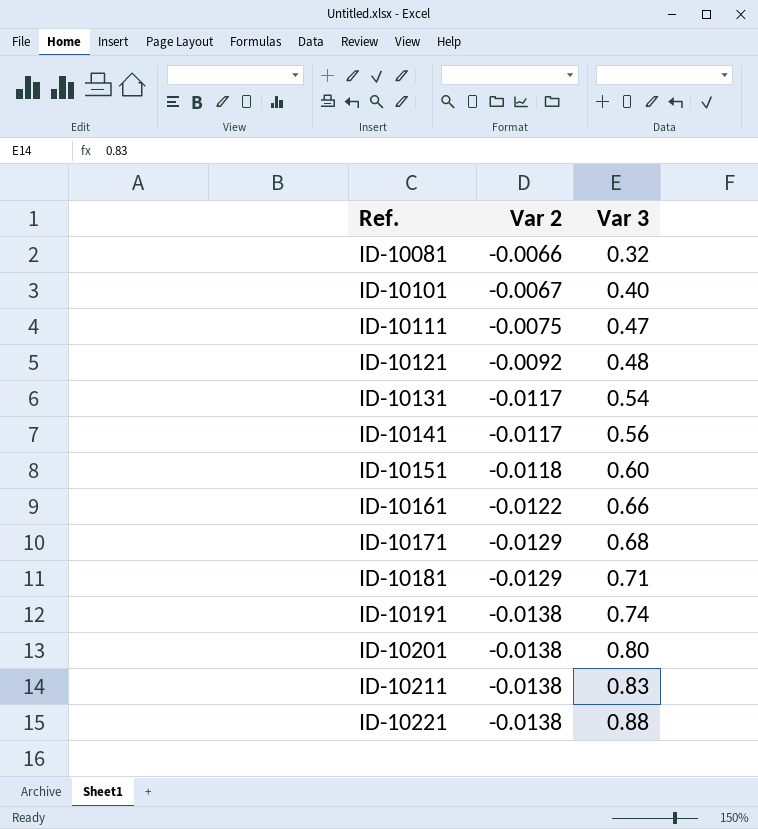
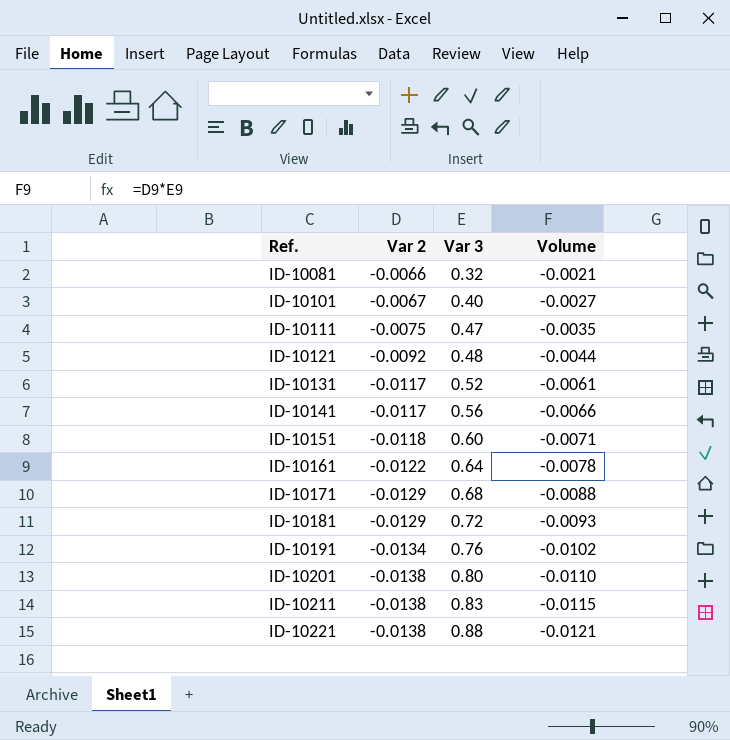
column Volume | formula: none -> [Var 2] * [Var 3]
ID-10131 | Var 3: 0.54 -> 0.52
ID-10161 | Var 3: 0.66 -> 0.64
ID-10181 | Var 3: 0.71 -> 0.72
ID-10191 | Var 2: -0.0138 -> -0.0134
ID-10191 | Var 3: 0.74 -> 0.76

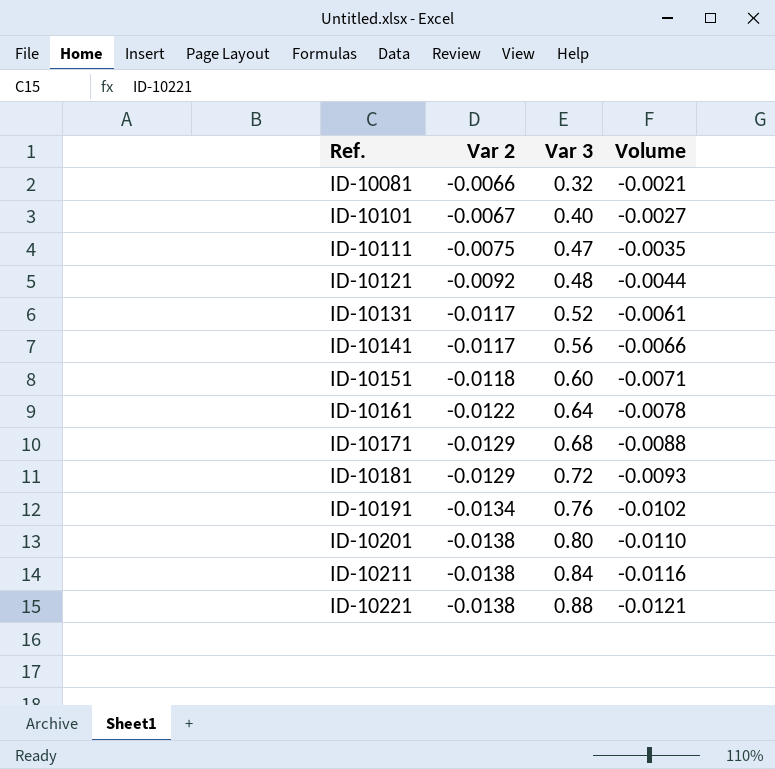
ID-10211 | Var 3: 0.83 -> 0.84
ID-10211 | Volume: -0.0115 -> -0.0116

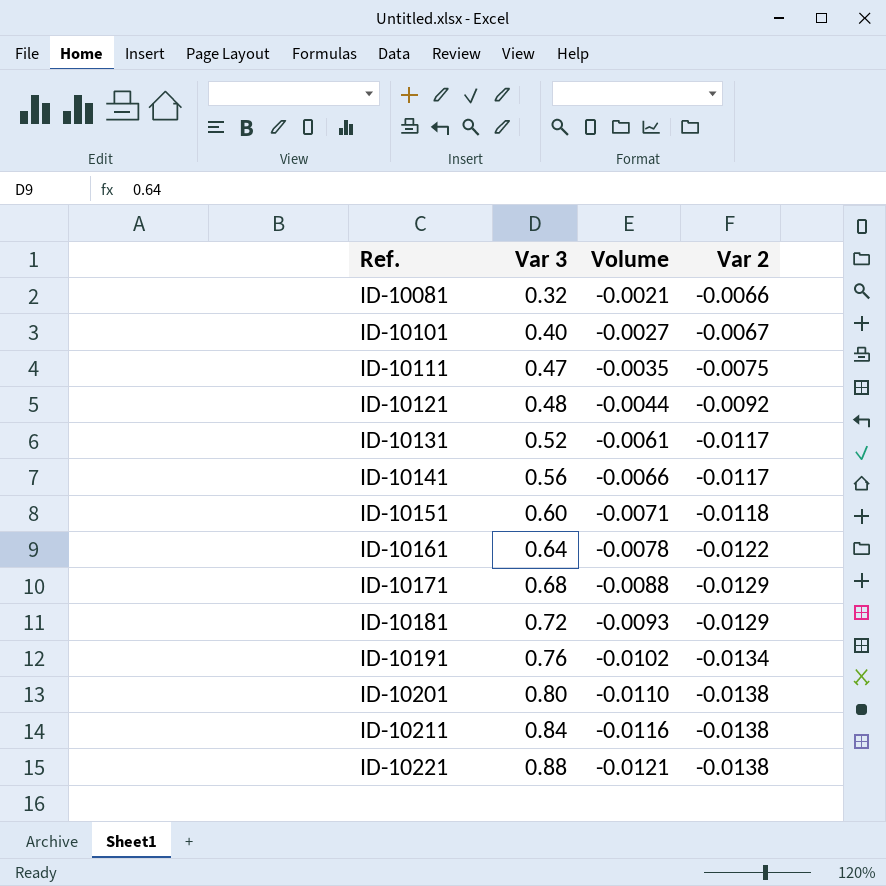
column Var 2 | position: 2 -> 4

